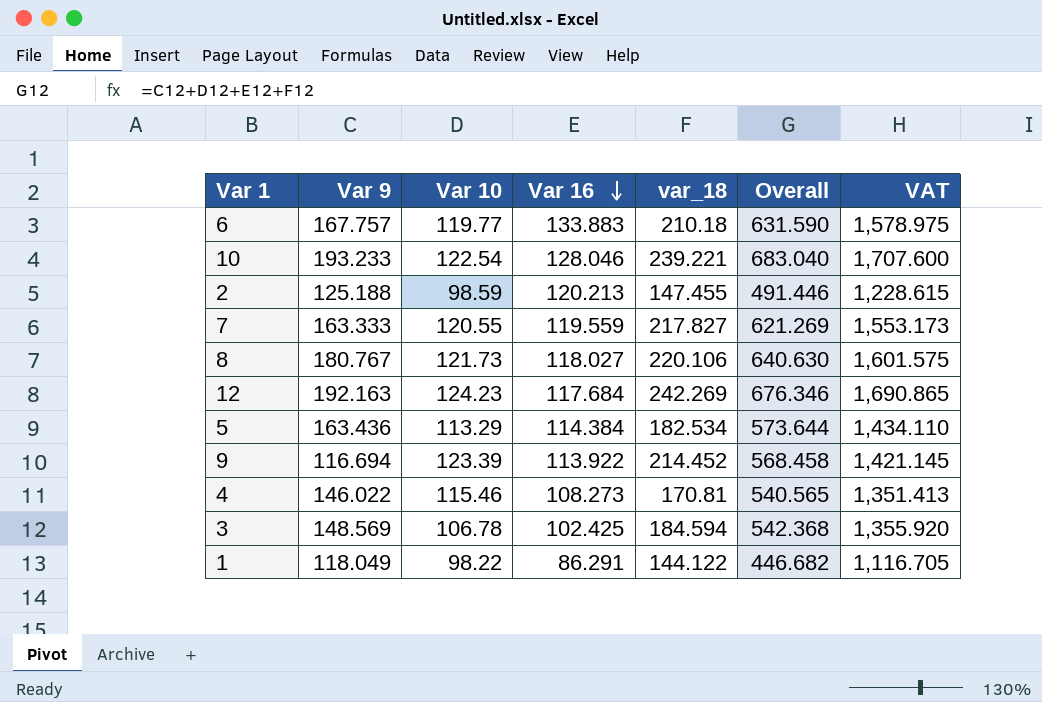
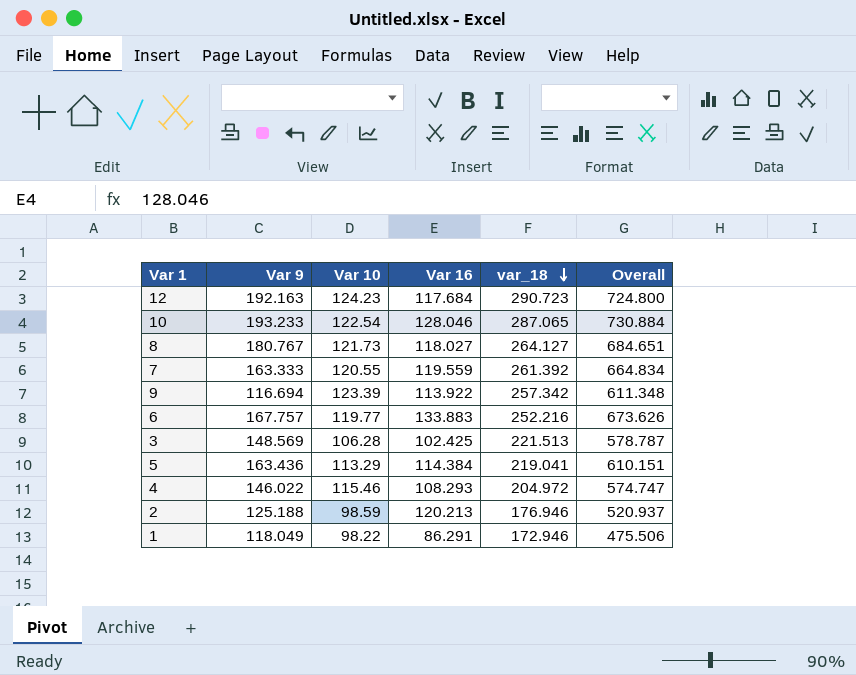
row order: Var 16 descending -> var_18 descending
column VAT | formula: [Overall] * 2.5 -> none
12 | var_18: 242.269 -> 290.723
12 | Overall: 676.346 -> 724.800
10 | var_18: 239.221 -> 287.065
10 | Overall: 683.040 -> 730.884
8 | var_18: 220.106 -> 264.127
8 | Overall: 640.630 -> 684.651
7 | var_18: 217.827 -> 261.392
7 | Overall: 621.269 -> 664.834
9 | var_18: 214.452 -> 257.342
9 | Overall: 568.458 -> 611.348
6 | var_18: 210.18 -> 252.216
6 | Overall: 631.590 -> 673.626
3 | Var 10: 106.78 -> 106.28
3 | var_18: 184.594 -> 221.513
3 | Overall: 542.368 -> 578.787
5 | var_18: 182.534 -> 219.041
5 | Overall: 573.644 -> 610.151
4 | Var 16: 108.273 -> 108.293
4 | var_18: 170.81 -> 204.972
4 | Overall: 540.565 -> 574.747
2 | var_18: 147.455 -> 176.946
2 | Overall: 491.446 -> 520.937
1 | var_18: 144.122 -> 172.946
1 | Overall: 446.682 -> 475.506

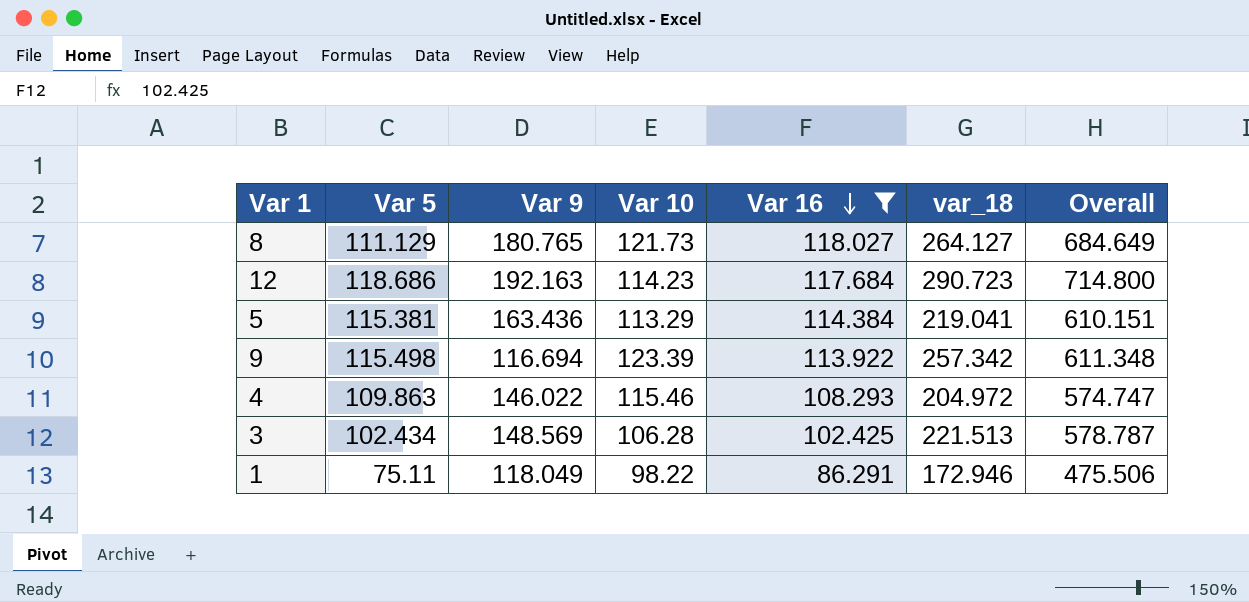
filter: none -> Var 16 <= 118.027
row order: var_18 descending -> Var 16 descending
column Var 5 | position: none -> 2
8 | Var 9: 180.767 -> 180.765
8 | Overall: 684.651 -> 684.649
12 | Var 10: 124.23 -> 114.23
12 | Overall: 724.800 -> 714.800

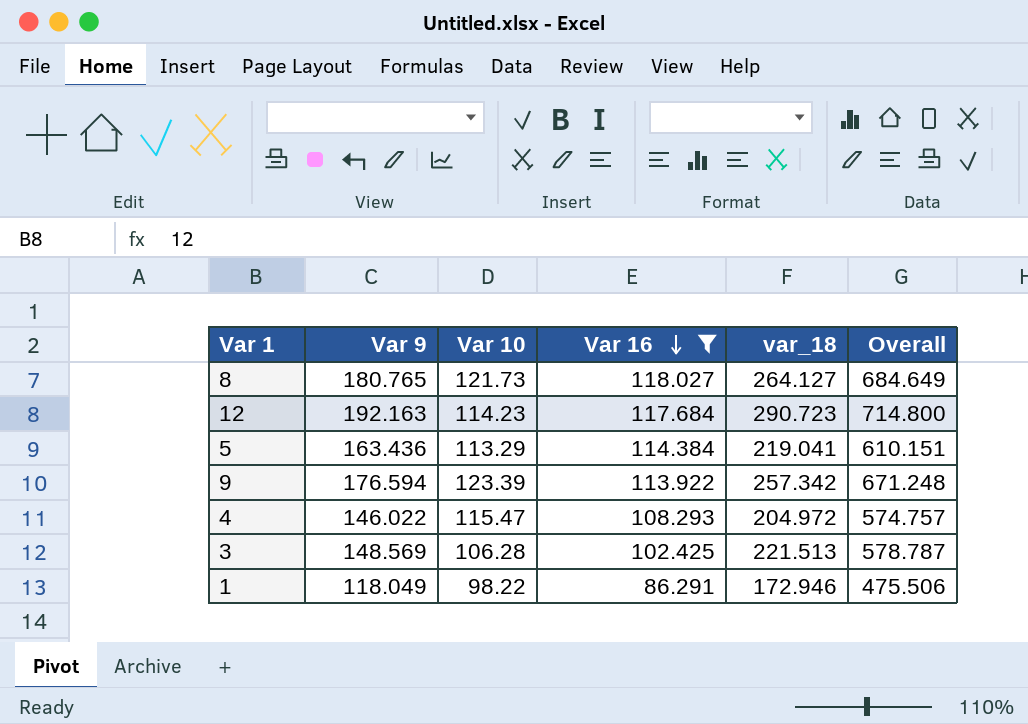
column Var 5 | position: 2 -> none
9 | Var 9: 116.694 -> 176.594
9 | Overall: 611.348 -> 671.248
4 | Var 10: 115.46 -> 115.47
4 | Overall: 574.747 -> 574.757

